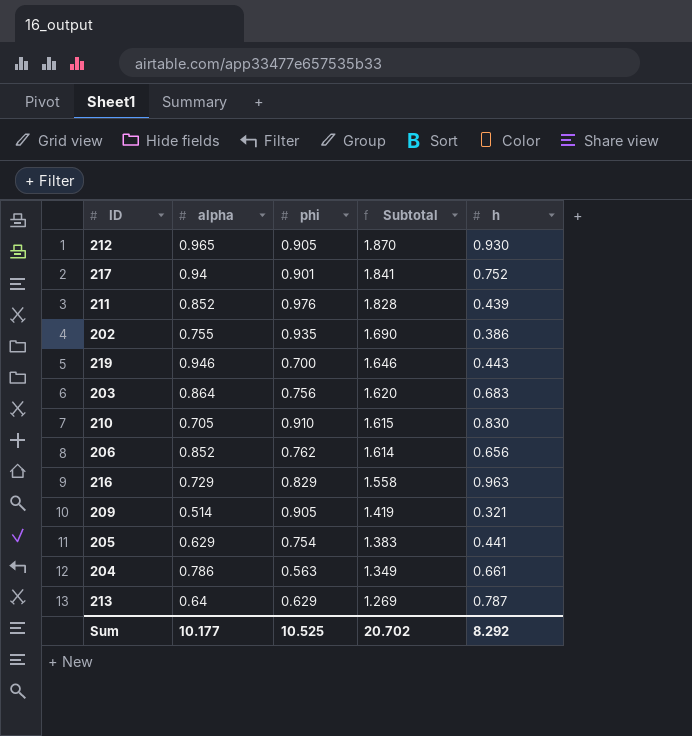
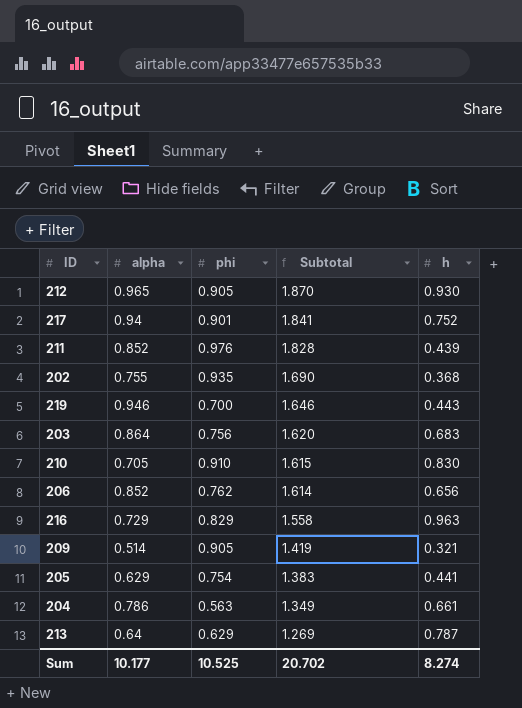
202 | h: 0.386 -> 0.368
Sum | h: 8.292 -> 8.274

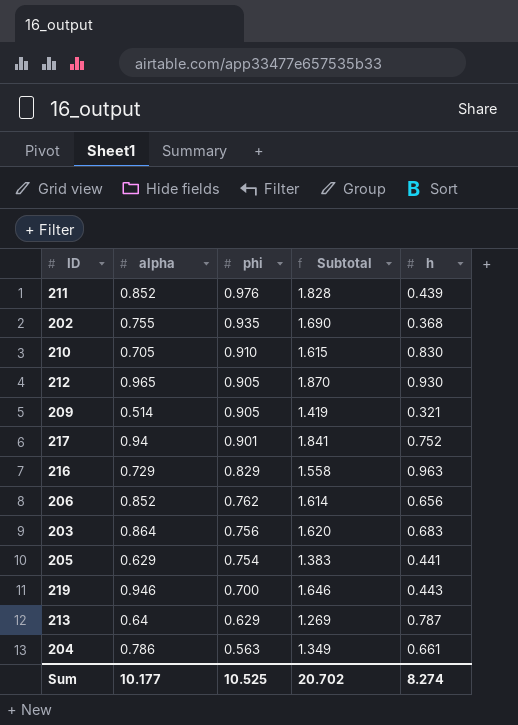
row order: Subtotal descending -> phi descending

